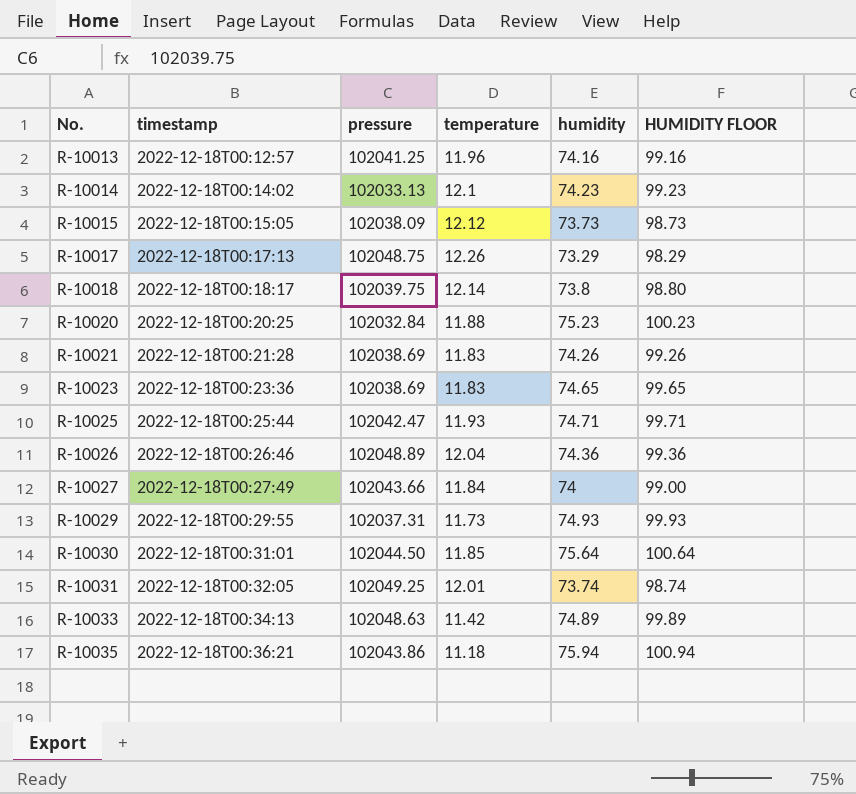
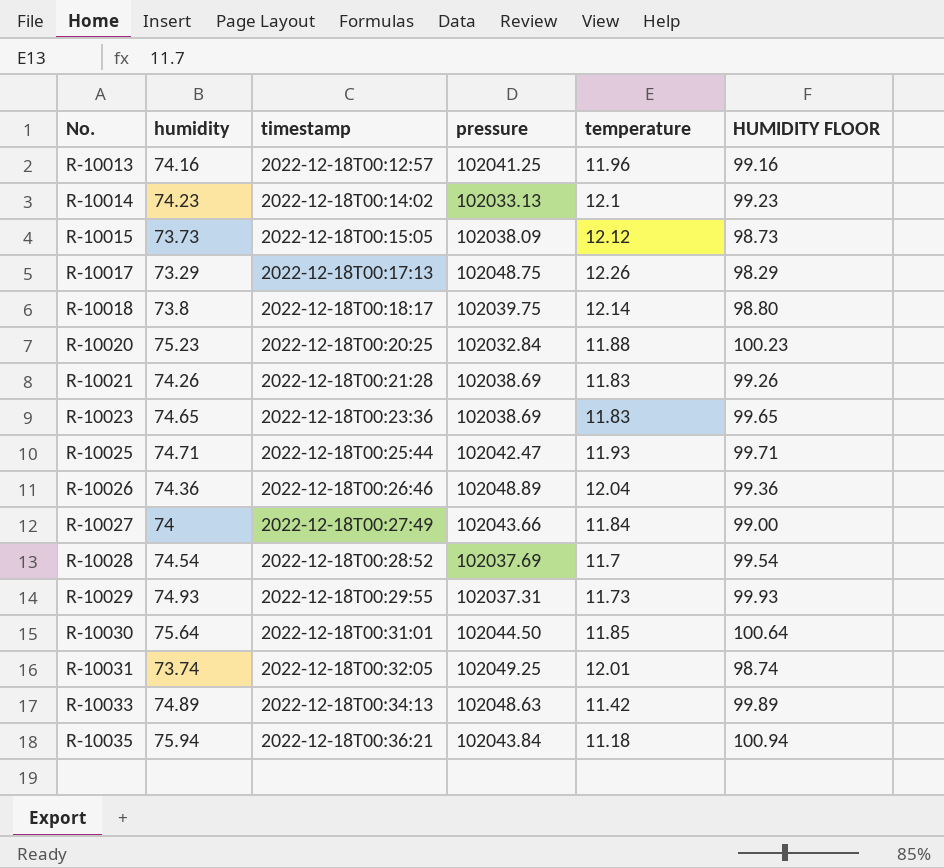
column humidity | position: 5 -> 2
row R-10028: none -> 74.54 | 2022-12-18T00:28:52 | 102037.69 | 11.7 | 99.54
R-10035 | pressure: 102043.86 -> 102043.84

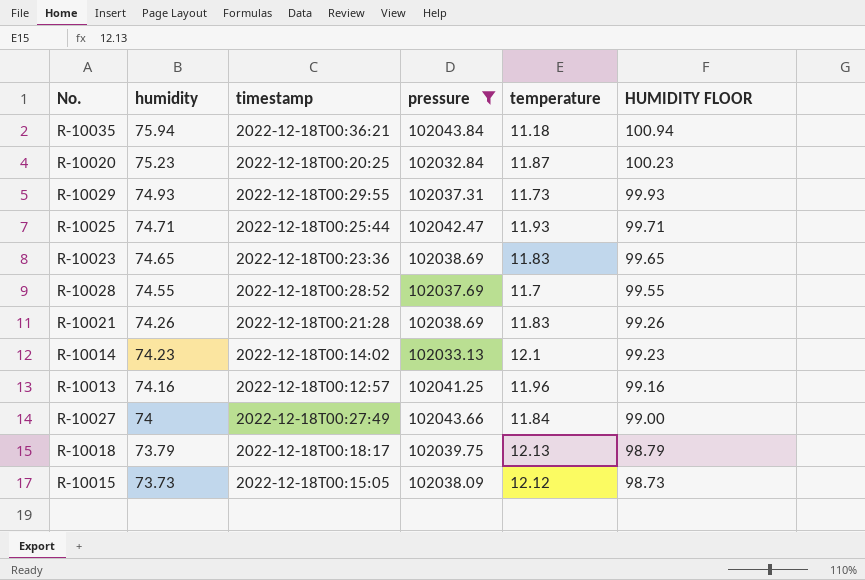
filter: none -> pressure <= 102043.84
row order: No. ascending -> humidity descending
R-10020 | temperature: 11.88 -> 11.87
R-10028 | humidity: 74.54 -> 74.55
R-10028 | HUMIDITY FLOOR: 99.54 -> 99.55
R-10018 | humidity: 73.8 -> 73.79
R-10018 | temperature: 12.14 -> 12.13
R-10018 | HUMIDITY FLOOR: 98.80 -> 98.79

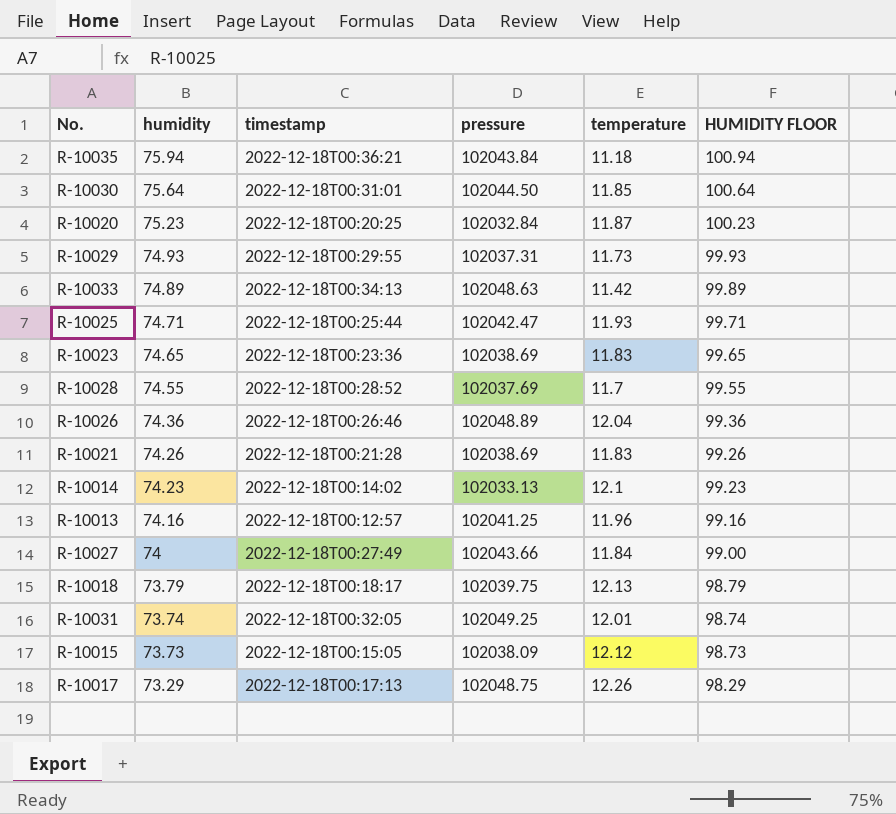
filter: pressure <= 102043.84 -> none

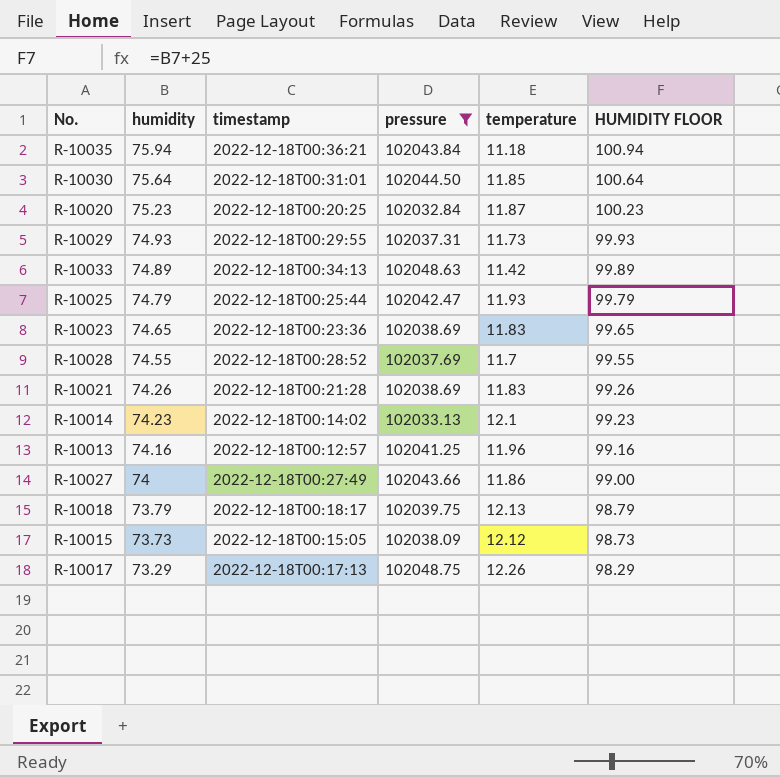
filter: none -> pressure <= 102048.75
R-10025 | humidity: 74.71 -> 74.79
R-10025 | HUMIDITY FLOOR: 99.71 -> 99.79
R-10027 | temperature: 11.84 -> 11.86

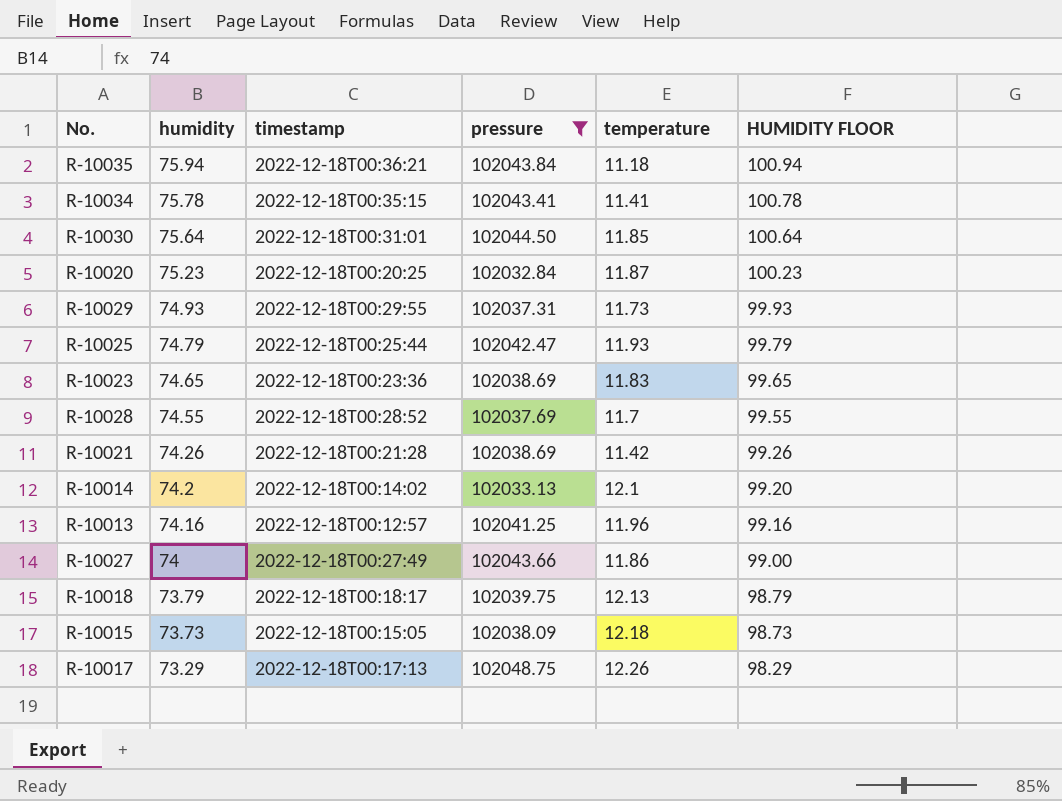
row R-10033: 74.89 | 2022-12-18T00:34:13 | 102048.63 | 11.42 | 99.89 -> none
row R-10034: none -> 75.78 | 2022-12-18T00:35:15 | 102043.41 | 11.41 | 100.78
R-10021 | temperature: 11.83 -> 11.42
R-10014 | humidity: 74.23 -> 74.2
R-10014 | HUMIDITY FLOOR: 99.23 -> 99.20
R-10015 | temperature: 12.12 -> 12.18

